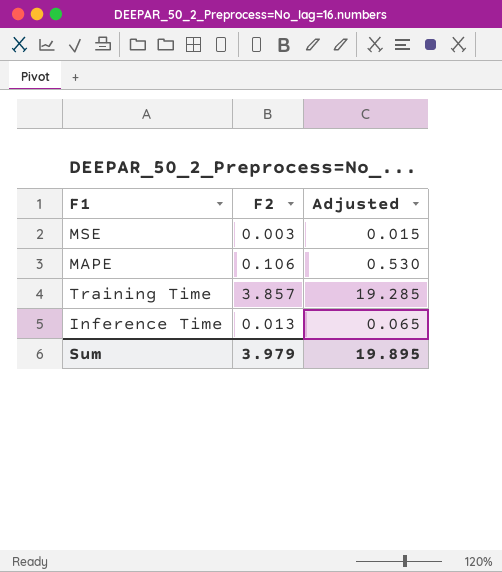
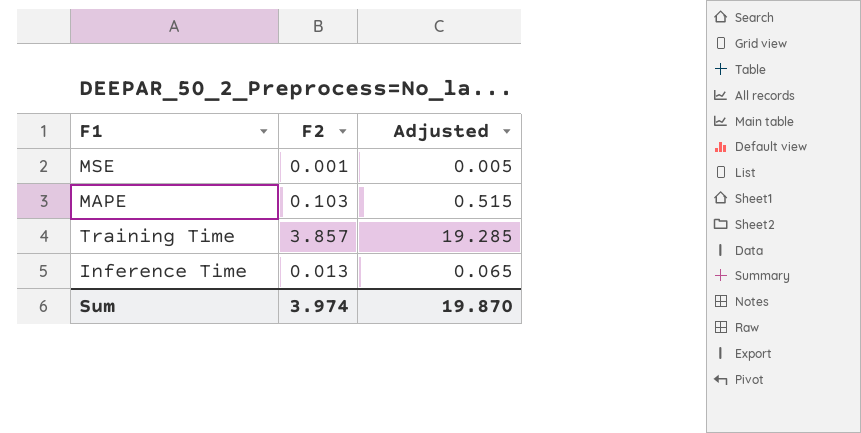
MSE | F2: 0.003 -> 0.001
MSE | Adjusted: 0.015 -> 0.005
MAPE | F2: 0.106 -> 0.103
MAPE | Adjusted: 0.530 -> 0.515
Sum | F2: 3.979 -> 3.974
Sum | Adjusted: 19.895 -> 19.870

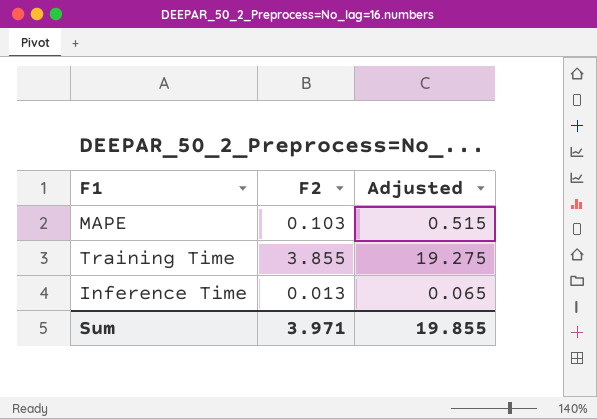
row MSE: 0.001 | 0.005 -> none
Training Time | F2: 3.857 -> 3.855
Training Time | Adjusted: 19.285 -> 19.275
Sum | F2: 3.974 -> 3.971
Sum | Adjusted: 19.870 -> 19.855

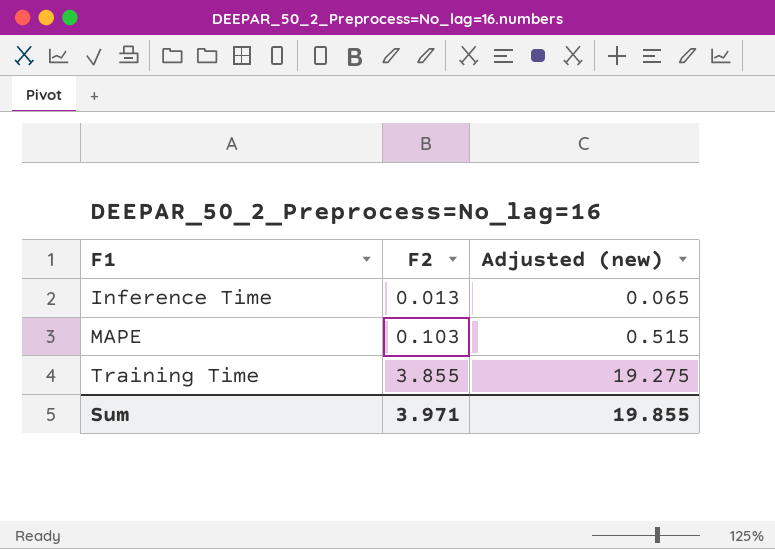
row order: none -> F1 ascending
column name: Adjusted -> Adjusted (new)

